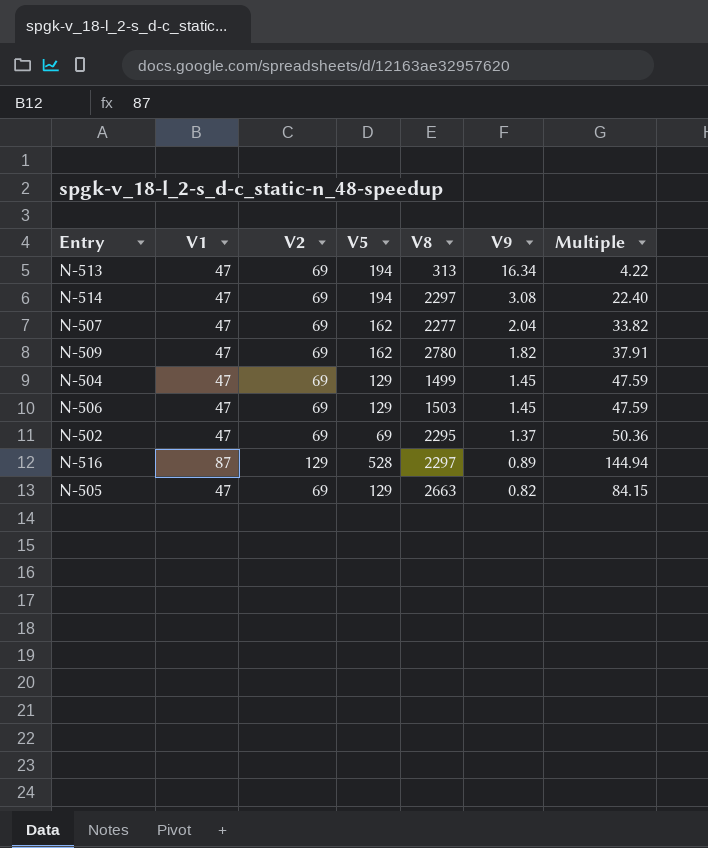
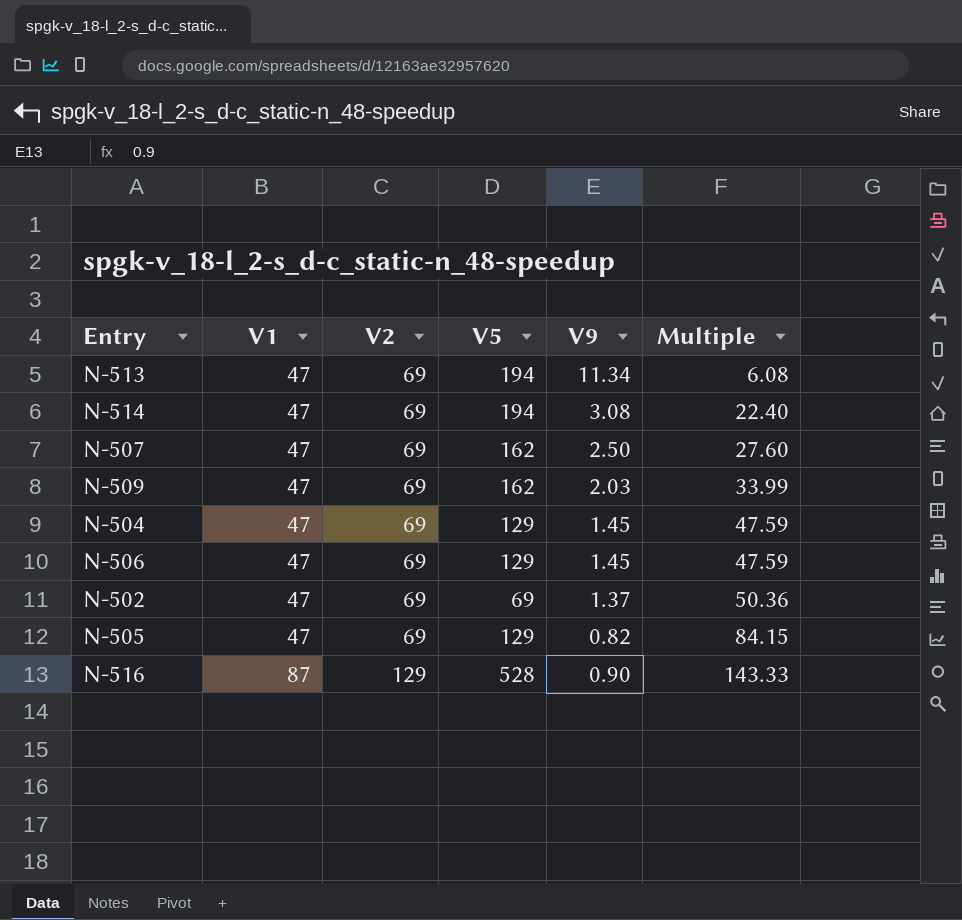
row order: V9 descending -> V1 ascending
column V8 | position: 5 -> none
N-513 | V9: 16.34 -> 11.34
N-513 | Multiple: 4.22 -> 6.08
N-507 | V9: 2.04 -> 2.50
N-507 | Multiple: 33.82 -> 27.60
N-509 | V9: 1.82 -> 2.03
N-509 | Multiple: 37.91 -> 33.99
N-516 | V9: 0.89 -> 0.90
N-516 | Multiple: 144.94 -> 143.33

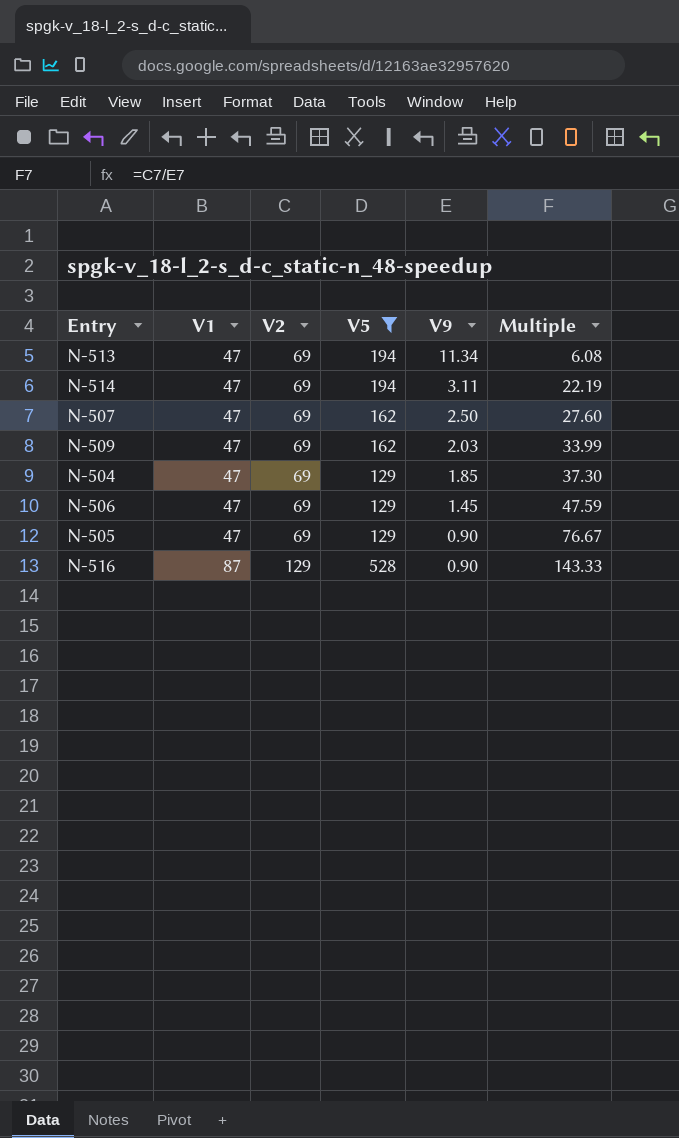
filter: none -> V5 != 69
N-514 | V9: 3.08 -> 3.11
N-514 | Multiple: 22.40 -> 22.19
N-504 | V9: 1.45 -> 1.85
N-504 | Multiple: 47.59 -> 37.30
N-505 | V9: 0.82 -> 0.90
N-505 | Multiple: 84.15 -> 76.67

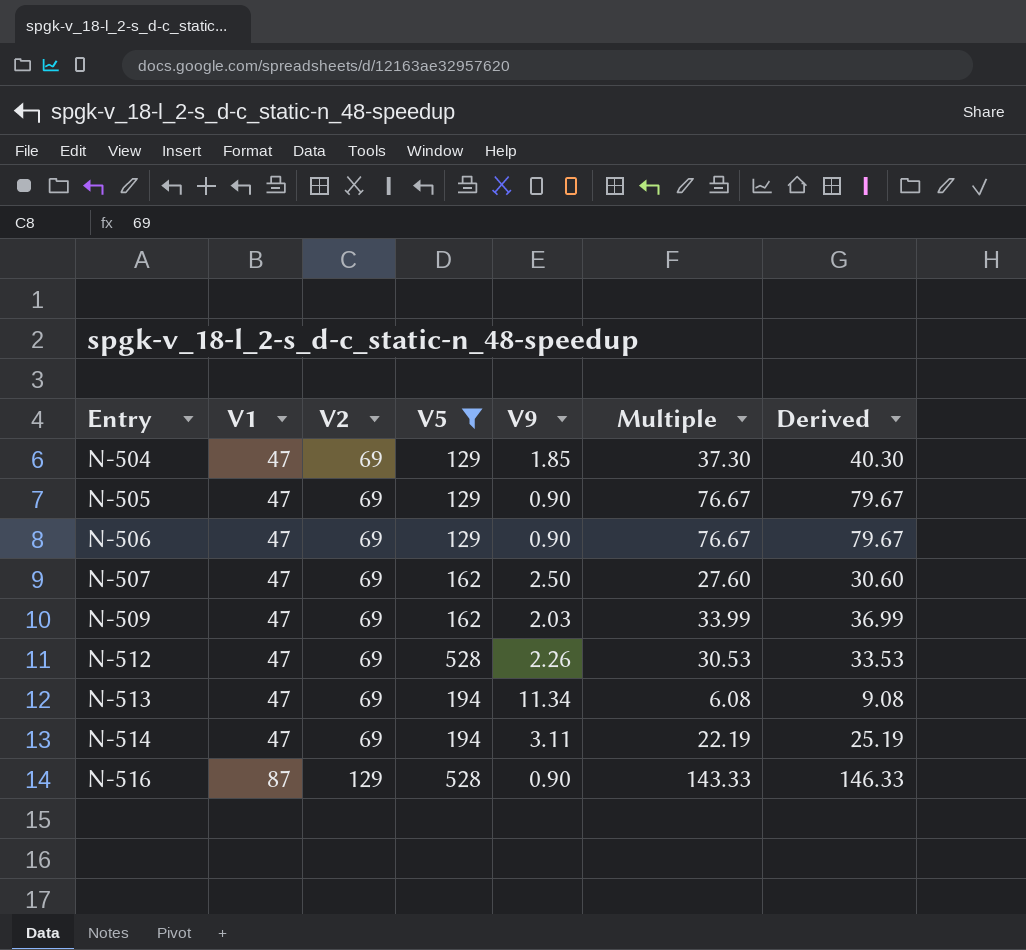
row order: V1 ascending -> Entry ascending
column Derived | formula: none -> [Multiple] + 3
N-506 | V9: 1.45 -> 0.90
N-506 | Multiple: 47.59 -> 76.67
row N-512: none -> 47 | 69 | 528 | 2.26 | 30.53 | 33.53

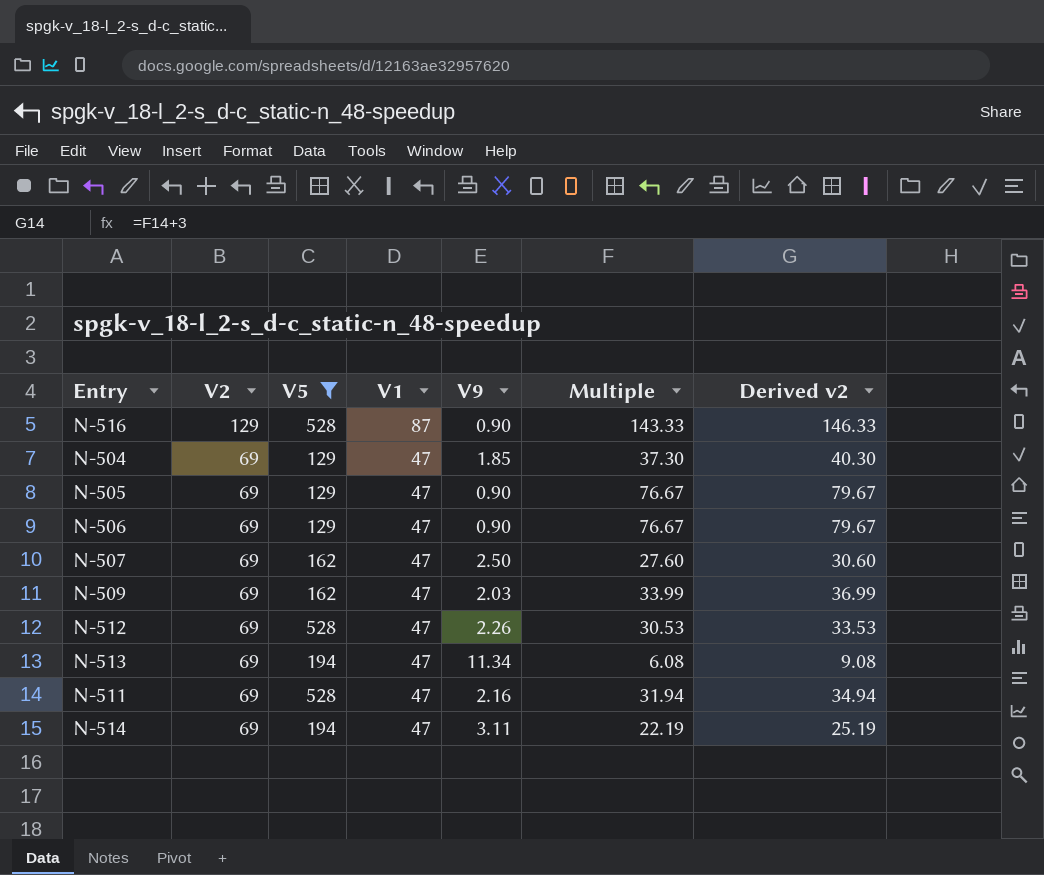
row order: Entry ascending -> V2 descending
column V1 | position: 2 -> 4
column name: Derived -> Derived v2
row N-511: none -> 69 | 528 | 47 | 2.16 | 31.94 | 34.94

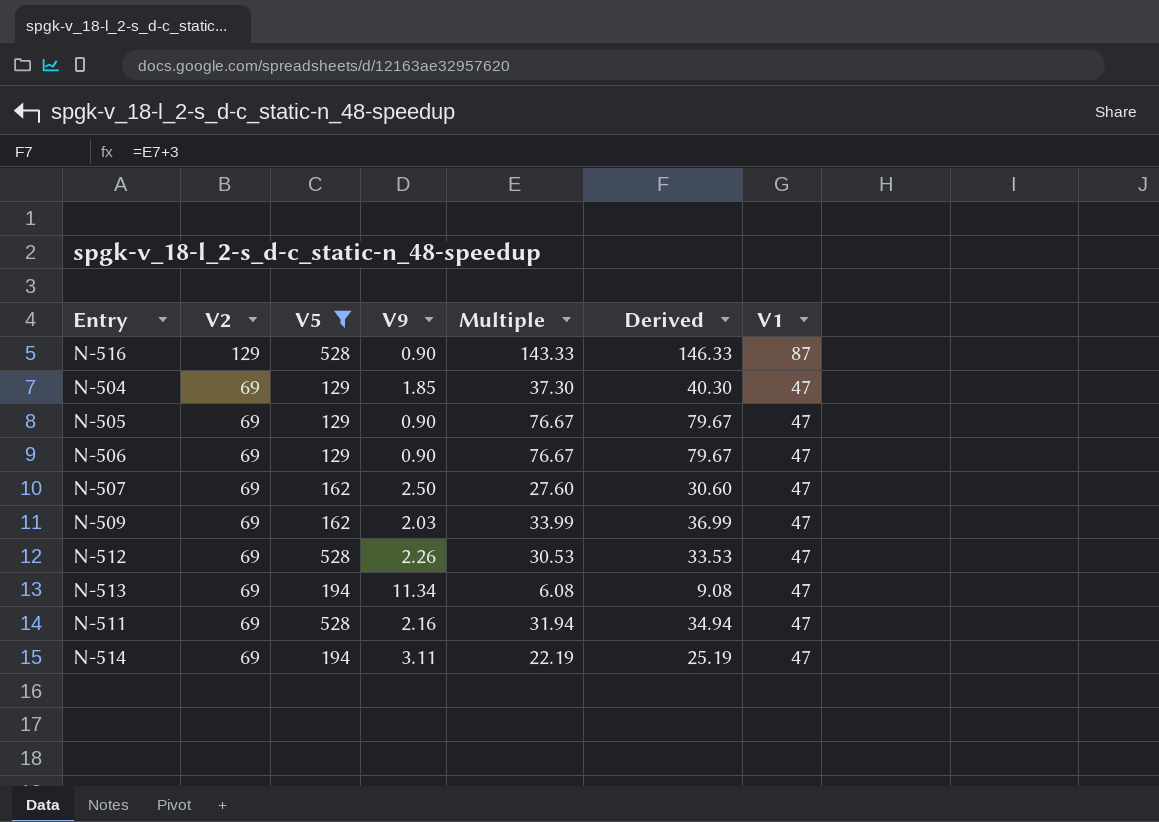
column name: Derived v2 -> Derived
column V1 | position: 4 -> 7

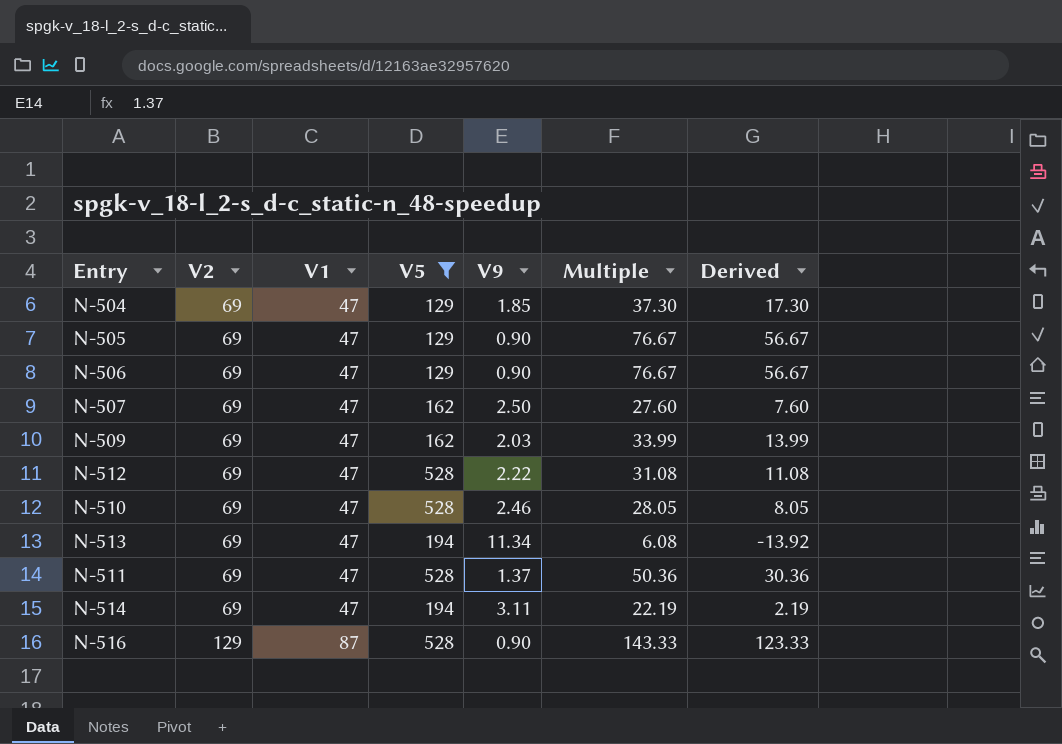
row order: V2 descending -> V2 ascending
column V1 | position: 7 -> 3
column Derived | formula: [Multiple] + 3 -> [Multiple] - 20
N-512 | V9: 2.26 -> 2.22
N-512 | Multiple: 30.53 -> 31.08
row N-510: none -> 69 | 47 | 528 | 2.46 | 28.05 | 8.05
N-511 | V9: 2.16 -> 1.37
N-511 | Multiple: 31.94 -> 50.36

